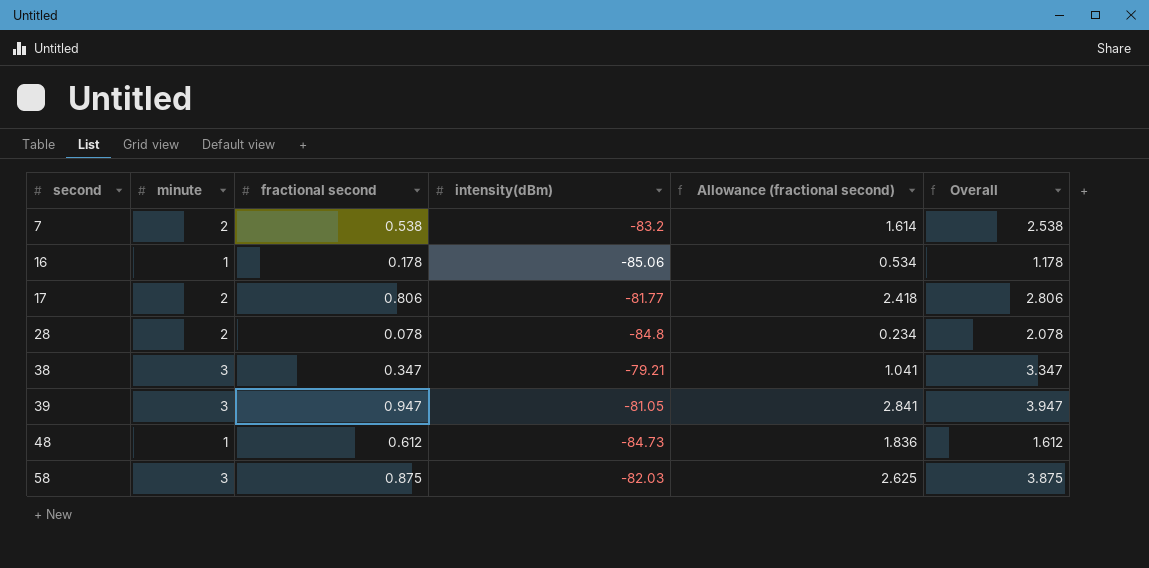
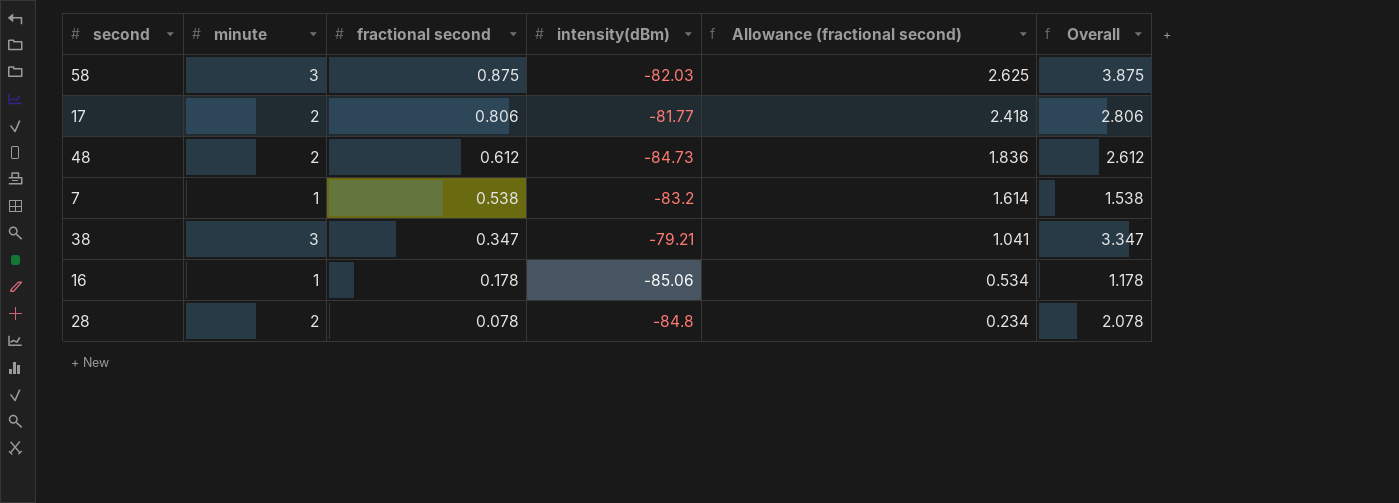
row order: second ascending -> fractional second descending
row 39: 3 | 0.947 | -81.05 | 2.841 | 3.947 -> none
48 | minute: 1 -> 2
48 | Overall: 1.612 -> 2.612
7 | minute: 2 -> 1
7 | Overall: 2.538 -> 1.538

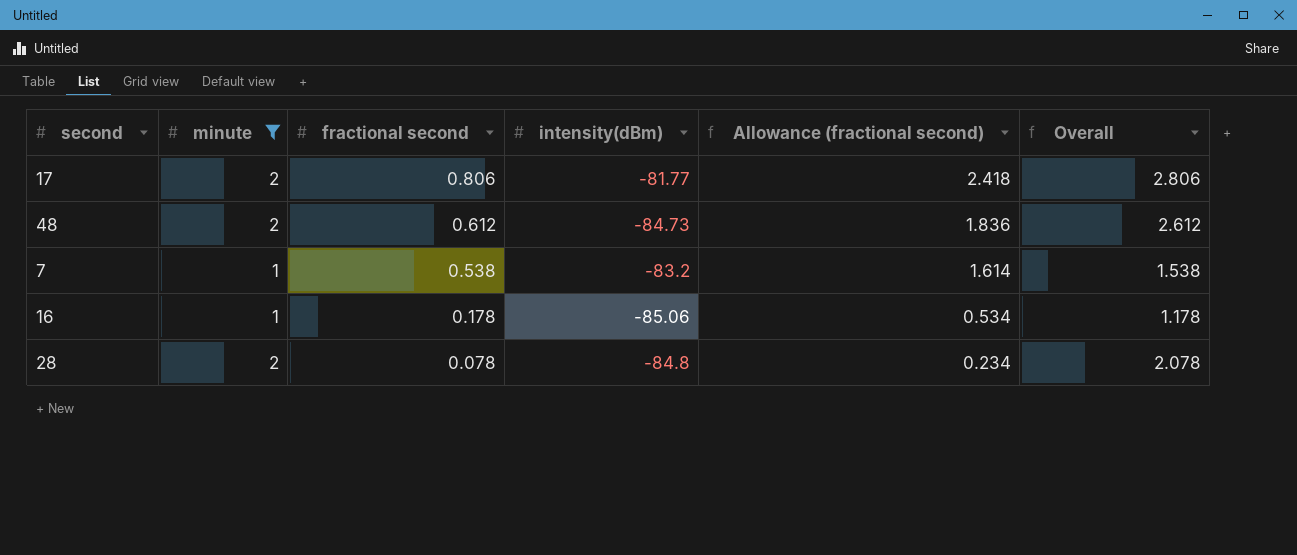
filter: none -> minute != 3

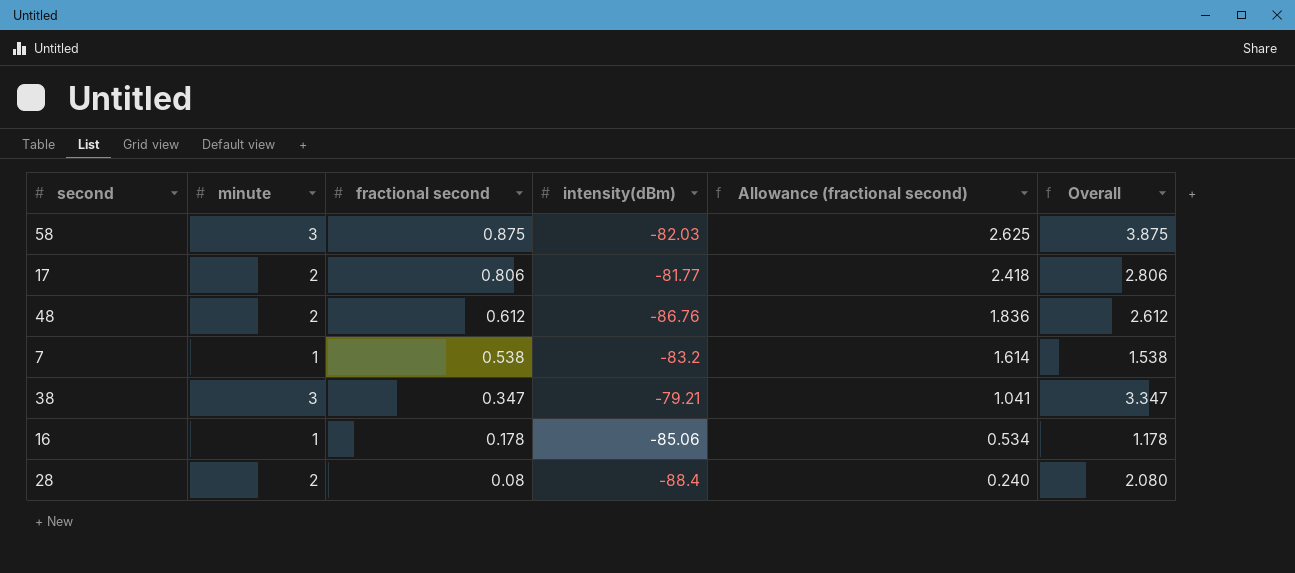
filter: minute != 3 -> none
48 | intensity(dBm): -84.73 -> -86.76
28 | fractional second: 0.078 -> 0.08
28 | intensity(dBm): -84.8 -> -88.4
28 | Allowance (fractional second): 0.234 -> 0.240
28 | Overall: 2.078 -> 2.080

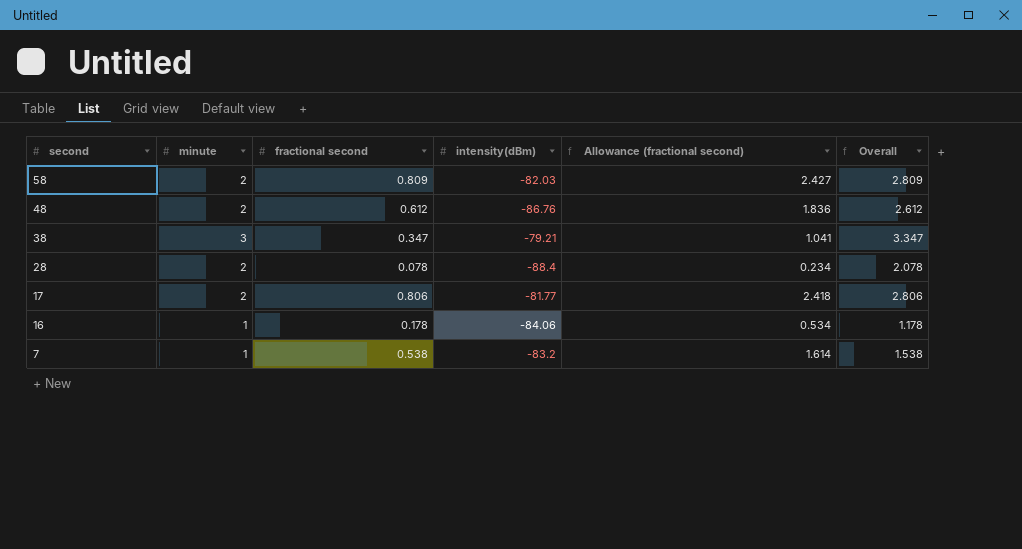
row order: fractional second descending -> second descending
58 | minute: 3 -> 2
58 | fractional second: 0.875 -> 0.809
58 | Allowance (fractional second): 2.625 -> 2.427
58 | Overall: 3.875 -> 2.809
28 | fractional second: 0.08 -> 0.078
28 | Allowance (fractional second): 0.240 -> 0.234
28 | Overall: 2.080 -> 2.078
16 | intensity(dBm): -85.06 -> -84.06

